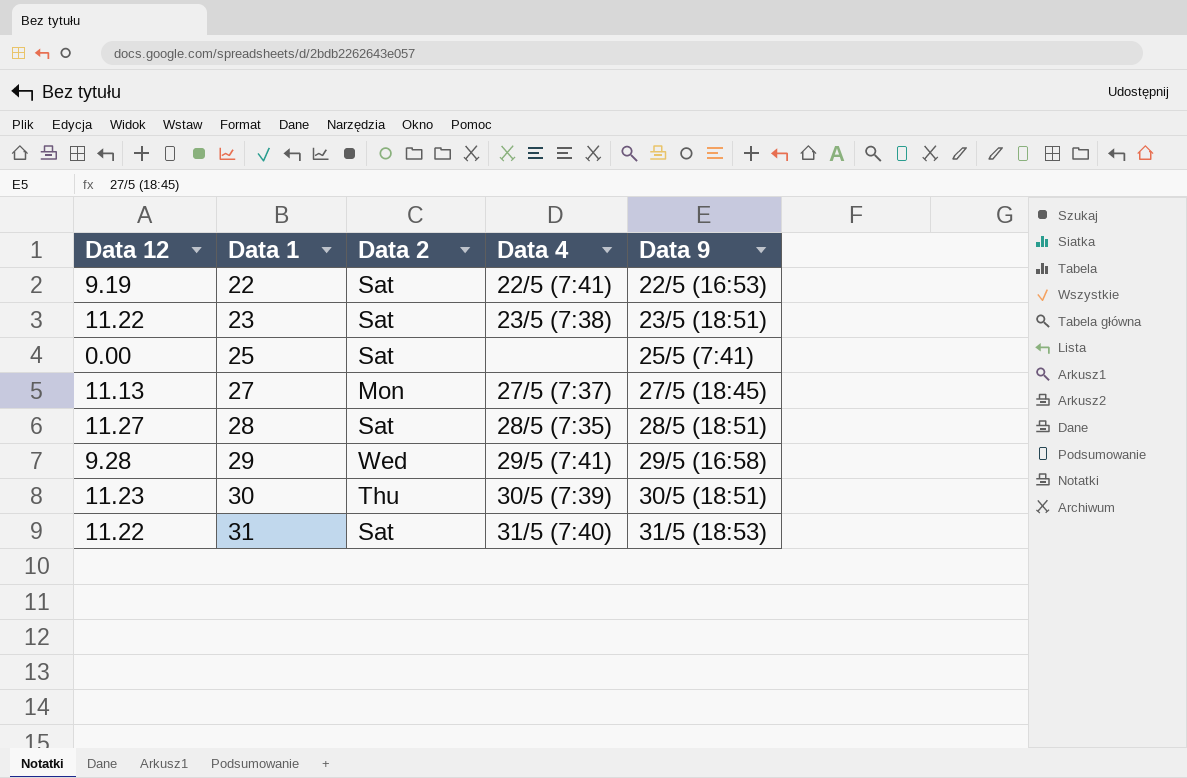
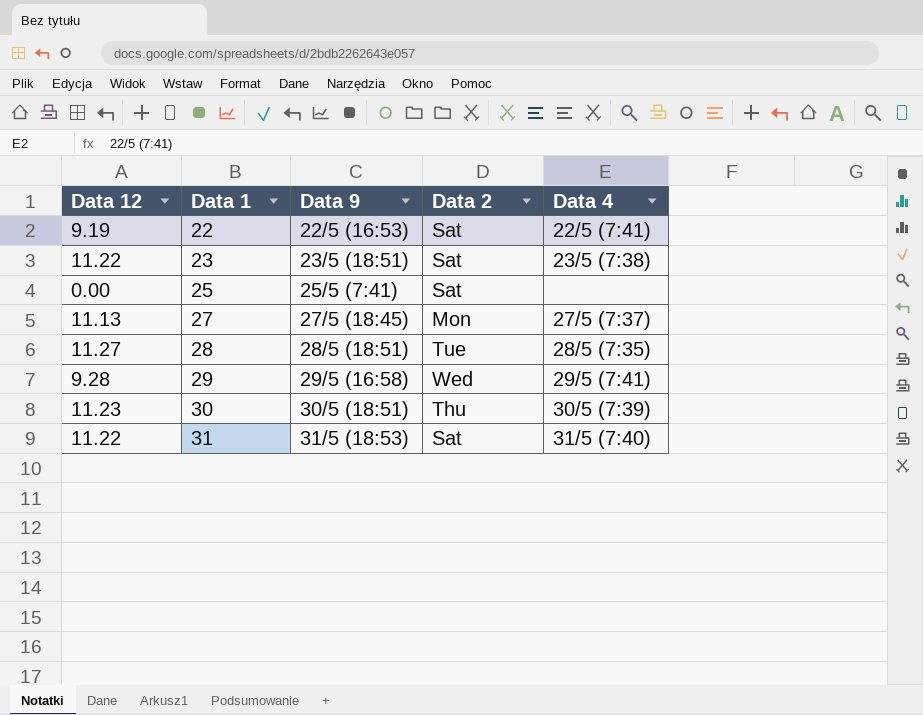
column Data 9 | position: 5 -> 3
28 | Data 2: Sat -> Tue

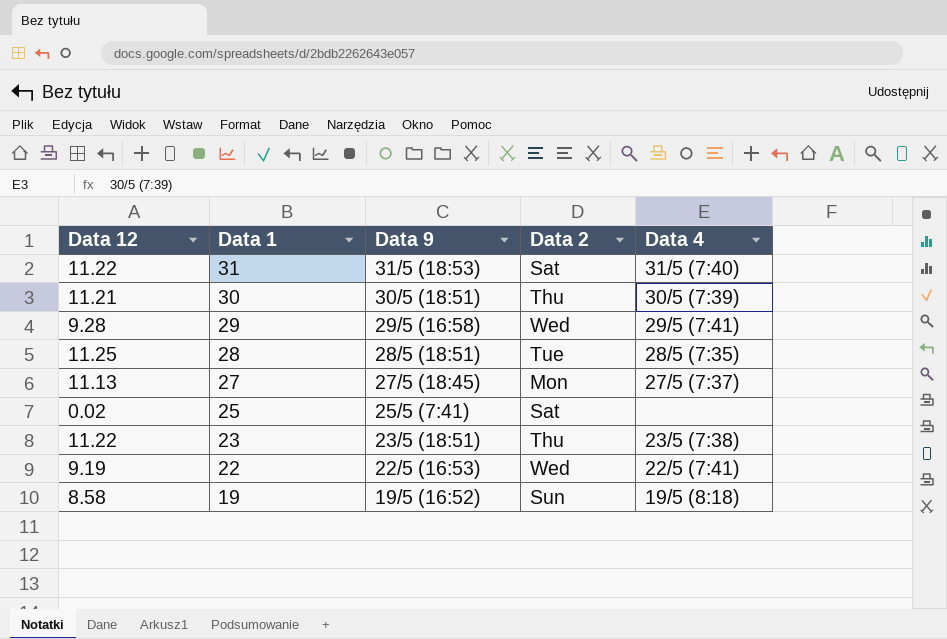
row order: Data 1 ascending -> Data 1 descending
30 | Data 12: 11.23 -> 11.21
28 | Data 12: 11.27 -> 11.25
25 | Data 12: 0.00 -> 0.02
23 | Data 2: Sat -> Thu
22 | Data 2: Sat -> Wed
row 19: none -> 8.58 | 19/5 (16:52) | Sun | 19/5 (8:18)

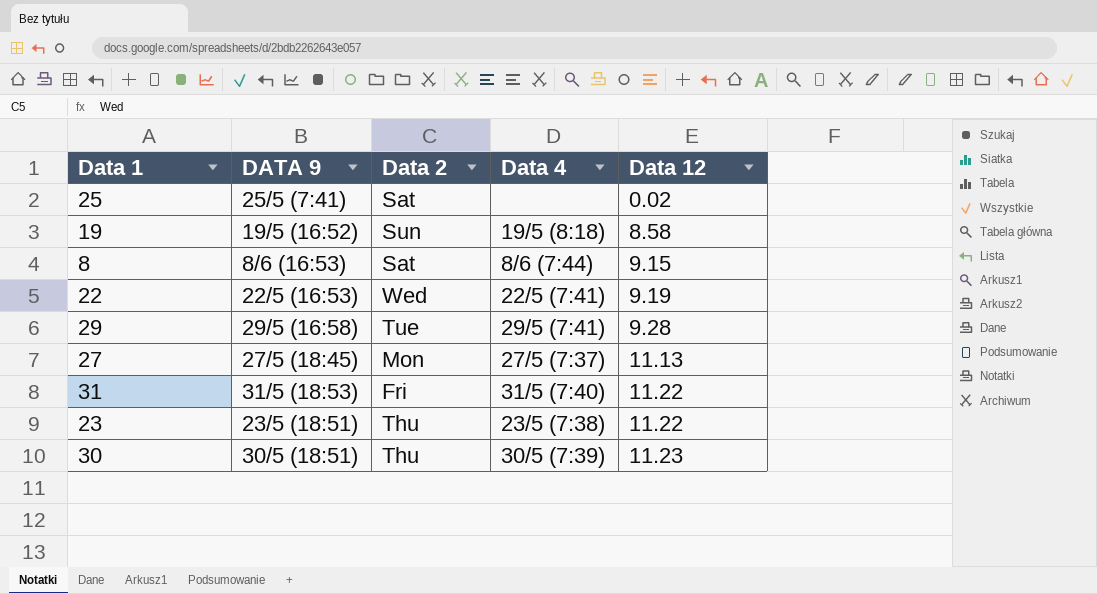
row order: Data 1 descending -> Data 12 ascending
column name: Data 9 -> DATA 9
column Data 12 | position: 1 -> 5
row 28: 11.25 | 28/5 (18:51) | Tue | 28/5 (7:35) -> none
row 8: none -> 8/6 (16:53) | Sat | 8/6 (7:44) | 9.15
29 | Data 2: Wed -> Tue
31 | Data 2: Sat -> Fri
30 | Data 12: 11.21 -> 11.23

